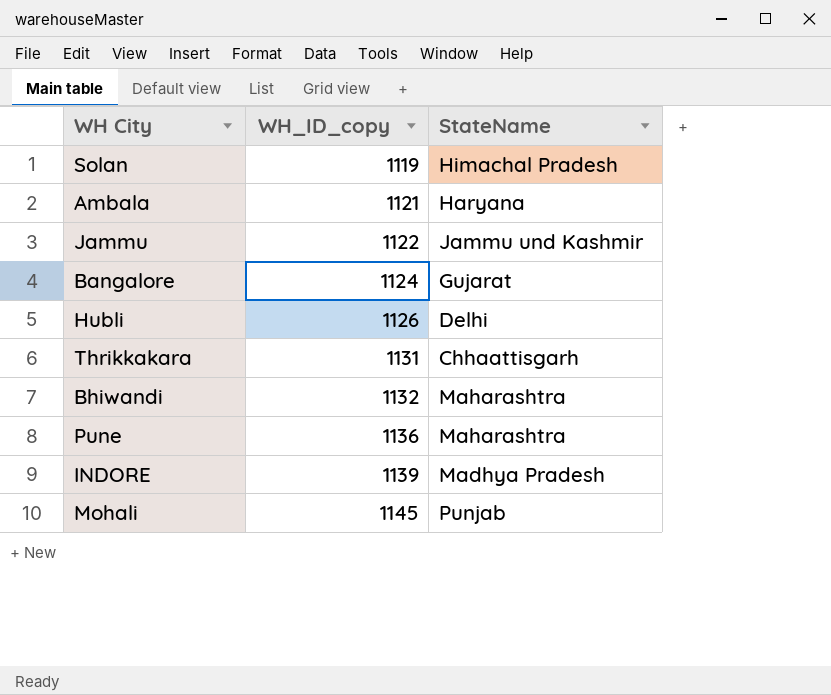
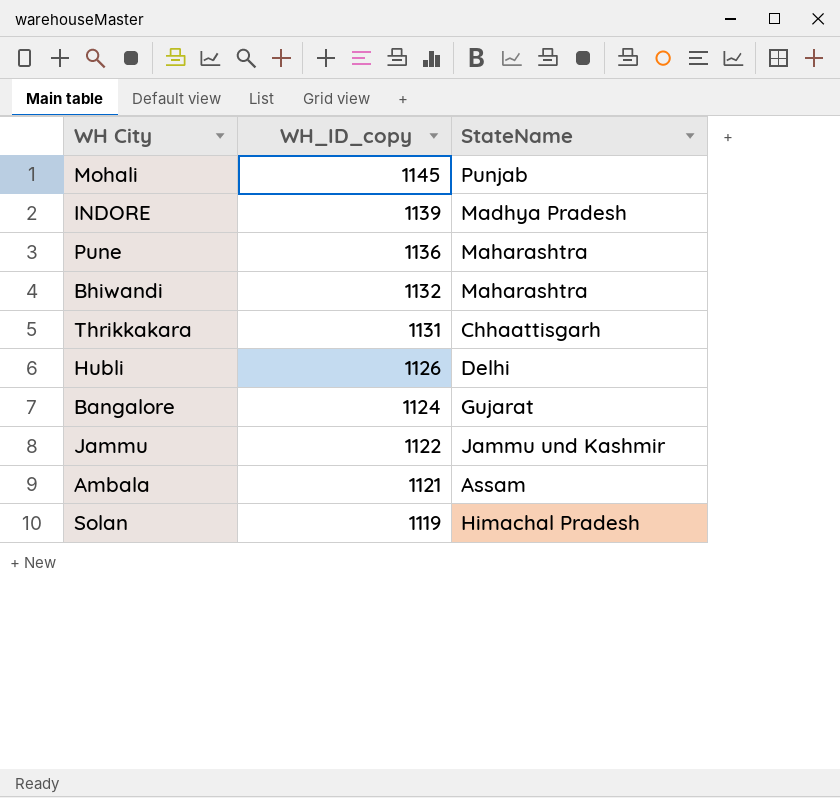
row order: WH_ID_copy ascending -> WH_ID_copy descending
Ambala | StateName: Haryana -> Assam

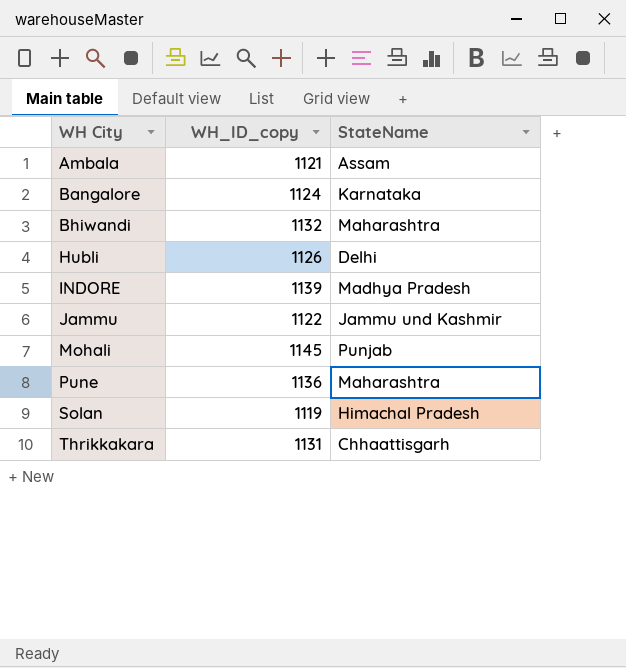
row order: WH_ID_copy descending -> WH City ascending
Bangalore | StateName: Gujarat -> Karnataka

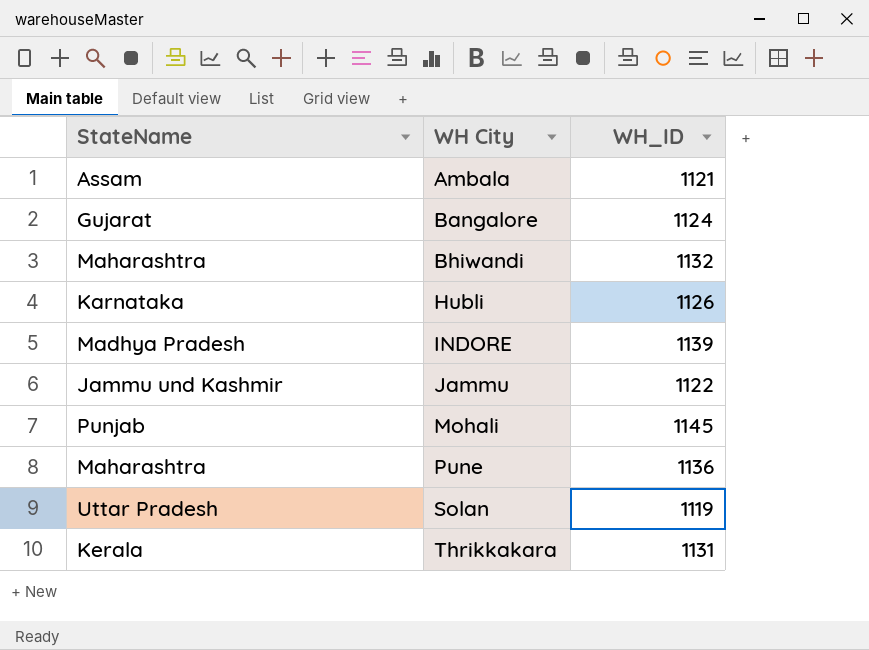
column StateName | position: 3 -> 1
column name: WH_ID_copy -> WH_ID
Bangalore | StateName: Karnataka -> Gujarat
Hubli | StateName: Delhi -> Karnataka
Solan | StateName: Himachal Pradesh -> Uttar Pradesh
Thrikkakara | StateName: Chhaattisgarh -> Kerala

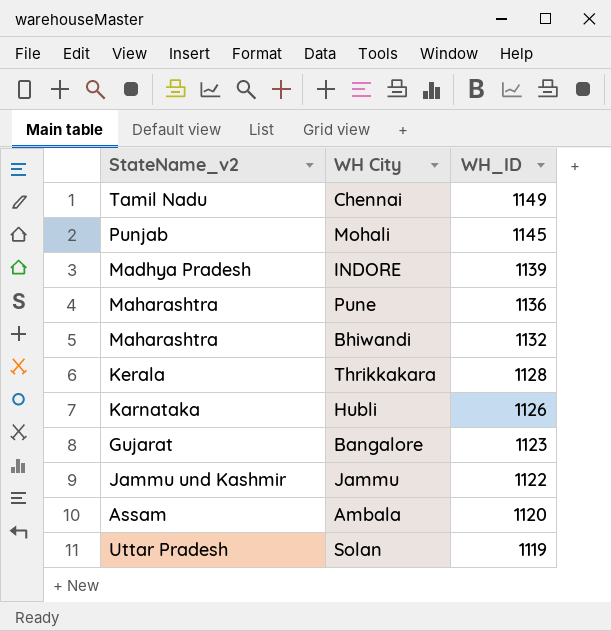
row order: WH City ascending -> WH_ID descending
column name: StateName -> StateName_v2
row Chennai: none -> Tamil Nadu | 1149
Thrikkakara | WH_ID: 1131 -> 1128
Bangalore | WH_ID: 1124 -> 1123
Ambala | WH_ID: 1121 -> 1120

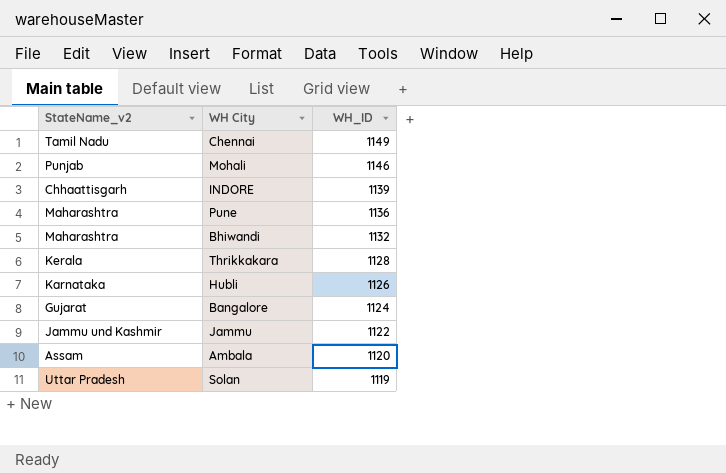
Mohali | WH_ID: 1145 -> 1146
INDORE | StateName_v2: Madhya Pradesh -> Chhaattisgarh
Bangalore | WH_ID: 1123 -> 1124

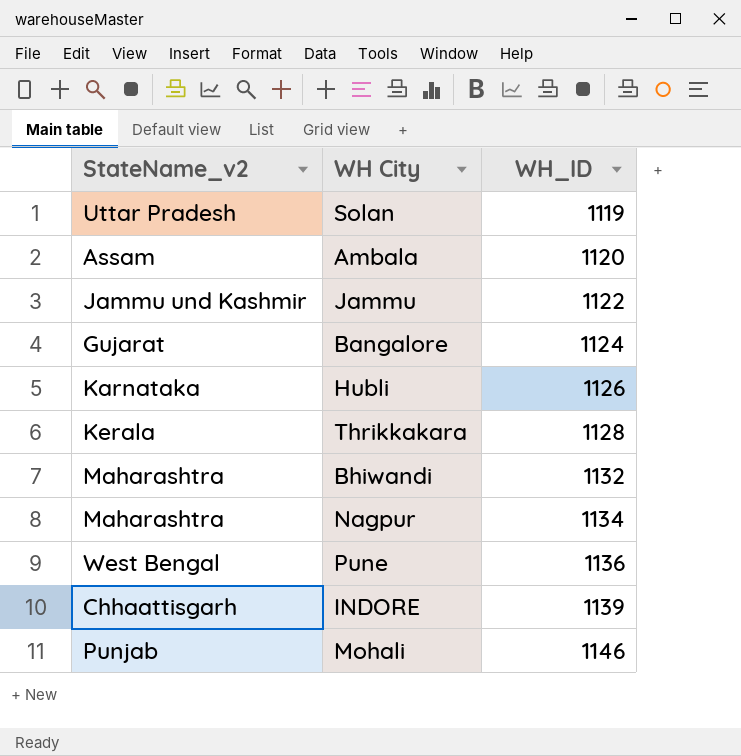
row order: WH_ID descending -> WH_ID ascending
row Chennai: Tamil Nadu | 1149 -> none
row Nagpur: none -> Maharashtra | 1134
Pune | StateName_v2: Maharashtra -> West Bengal

